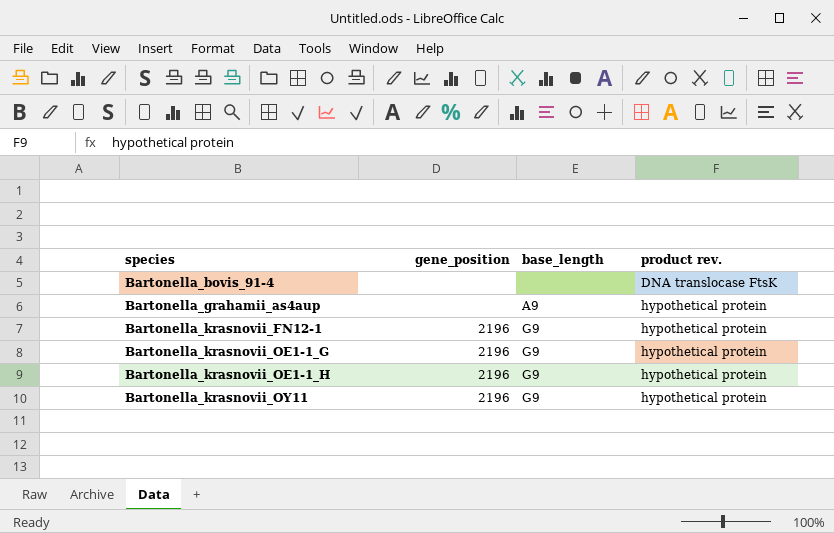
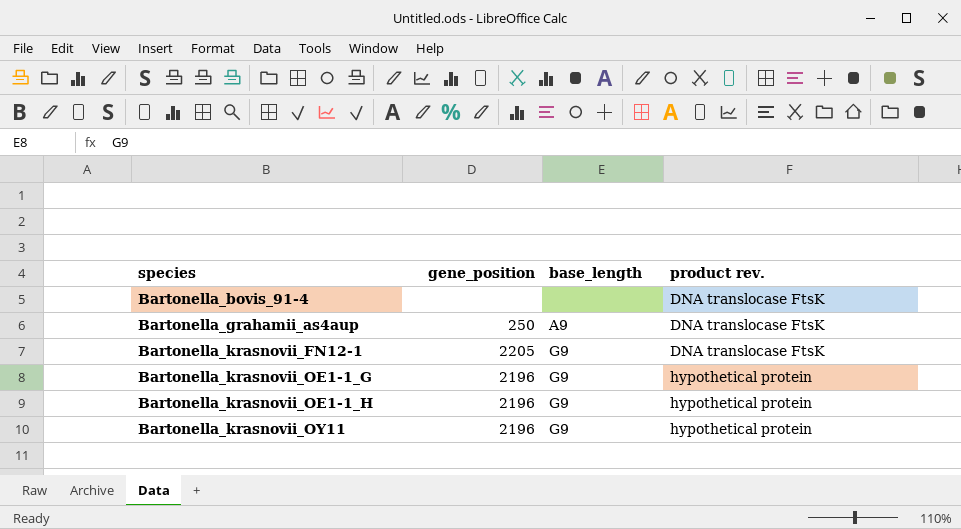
Bartonella_grahamii_as4aup | gene_position: none -> 250
Bartonella_grahamii_as4aup | product rev.: hypothetical protein -> DNA translocase FtsK
Bartonella_krasnovii_FN12-1 | gene_position: 2196 -> 2205
Bartonella_krasnovii_FN12-1 | product rev.: hypothetical protein -> DNA translocase FtsK

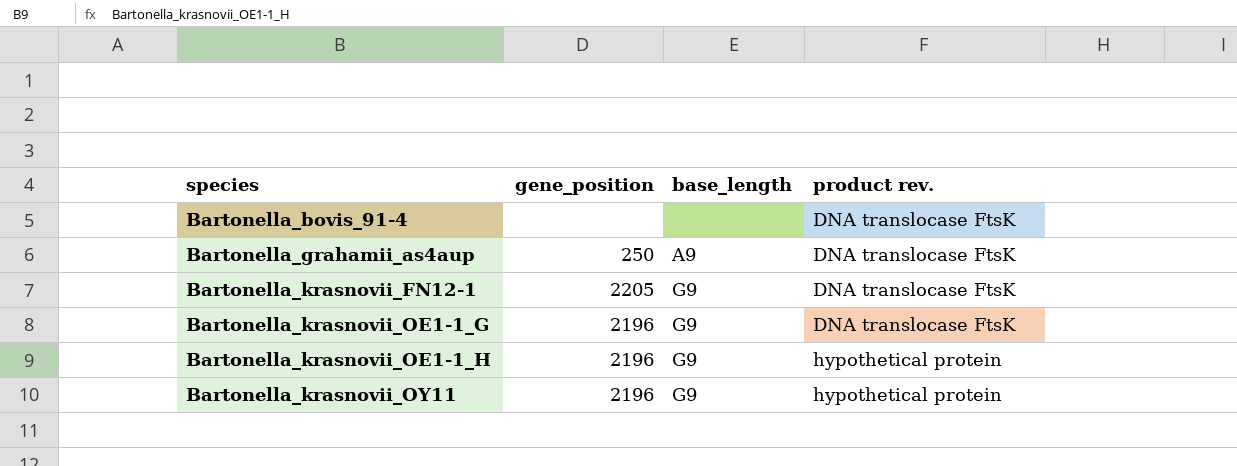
Bartonella_krasnovii_OE1-1_G | product rev.: hypothetical protein -> DNA translocase FtsK

